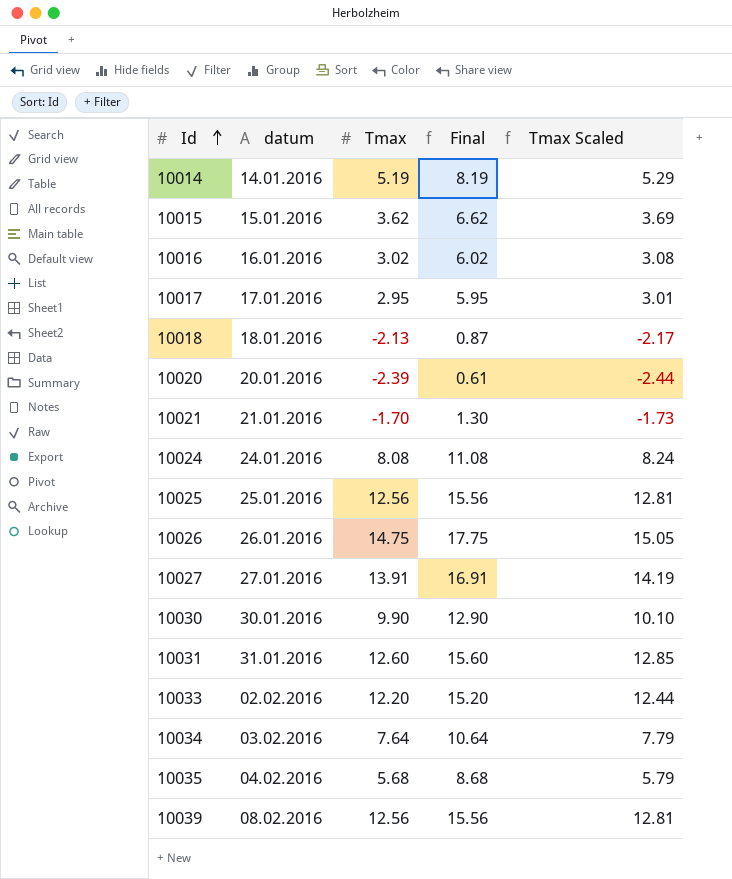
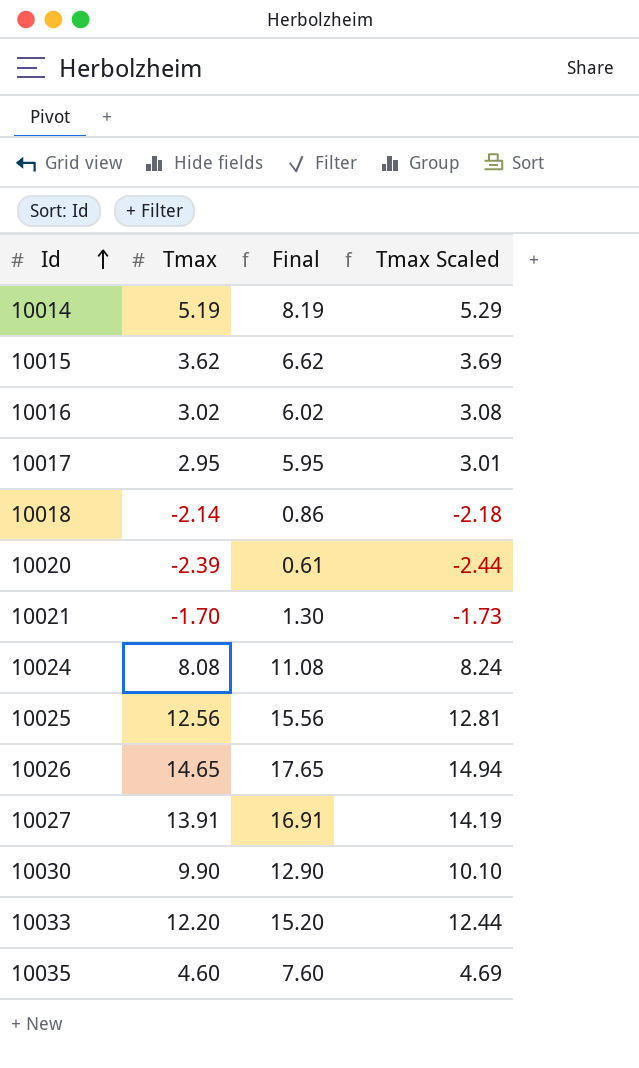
column datum | position: 2 -> none
row 10031: 31.01.2016 | 12.60 | 15.60 | 12.85 -> none
row 10034: 03.02.2016 | 7.64 | 10.64 | 7.79 -> none
row 10039: 08.02.2016 | 12.56 | 15.56 | 12.81 -> none
10018 | Tmax: -2.13 -> -2.14
10018 | Final: 0.87 -> 0.86
10018 | Tmax Scaled: -2.17 -> -2.18
10026 | Tmax: 14.75 -> 14.65
10026 | Final: 17.75 -> 17.65
10026 | Tmax Scaled: 15.05 -> 14.94
10035 | Tmax: 5.68 -> 4.60
10035 | Final: 8.68 -> 7.60
10035 | Tmax Scaled: 5.79 -> 4.69

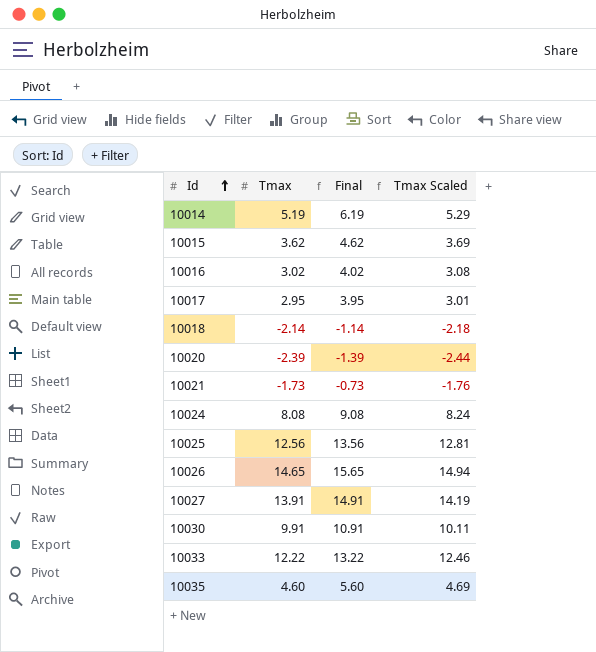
column Final | formula: [Tmax] + 3 -> [Tmax] + 1
10021 | Tmax: -1.70 -> -1.73
10021 | Tmax Scaled: -1.73 -> -1.76
10030 | Tmax: 9.90 -> 9.91
10030 | Tmax Scaled: 10.10 -> 10.11
10033 | Tmax: 12.20 -> 12.22
10033 | Tmax Scaled: 12.44 -> 12.46

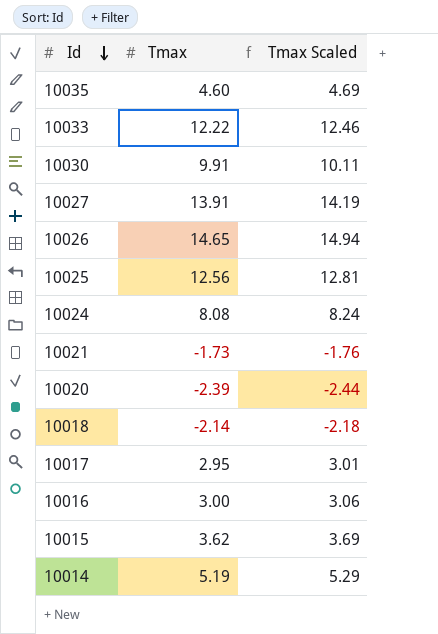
row order: Id ascending -> Id descending
column Final | formula: [Tmax] + 1 -> none
10016 | Tmax: 3.02 -> 3.00
10016 | Tmax Scaled: 3.08 -> 3.06

